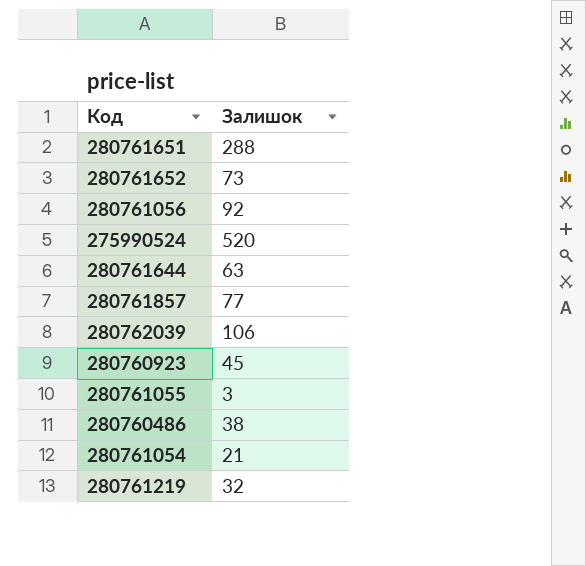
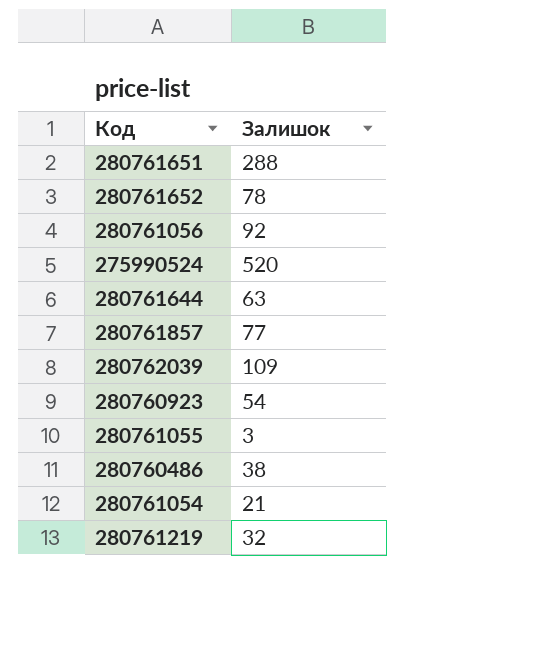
280761652 | Залишок: 73 -> 78
280762039 | Залишок: 106 -> 109
280760923 | Залишок: 45 -> 54

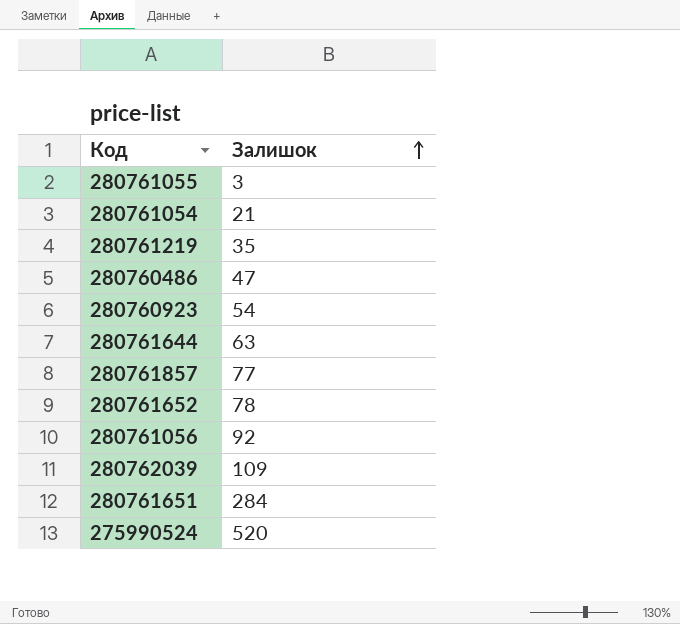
row order: none -> Залишок ascending
280761219 | Залишок: 32 -> 35
280760486 | Залишок: 38 -> 47
280761651 | Залишок: 288 -> 284

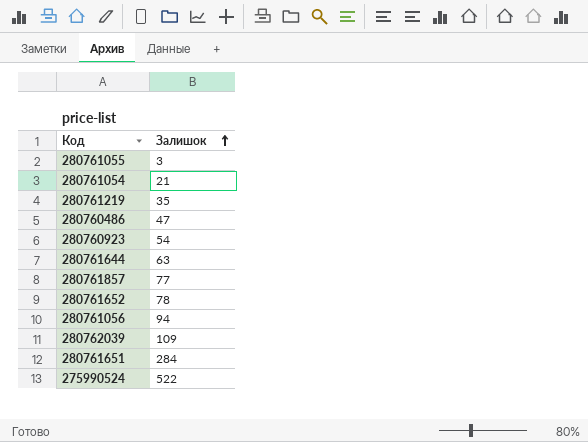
280761056 | Залишок: 92 -> 94
275990524 | Залишок: 520 -> 522

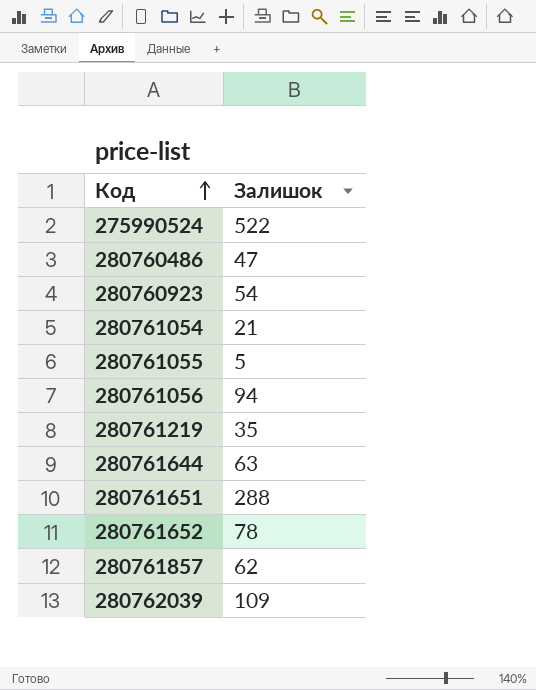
row order: Залишок ascending -> Код ascending
280761055 | Залишок: 3 -> 5
280761651 | Залишок: 284 -> 288
280761857 | Залишок: 77 -> 62

